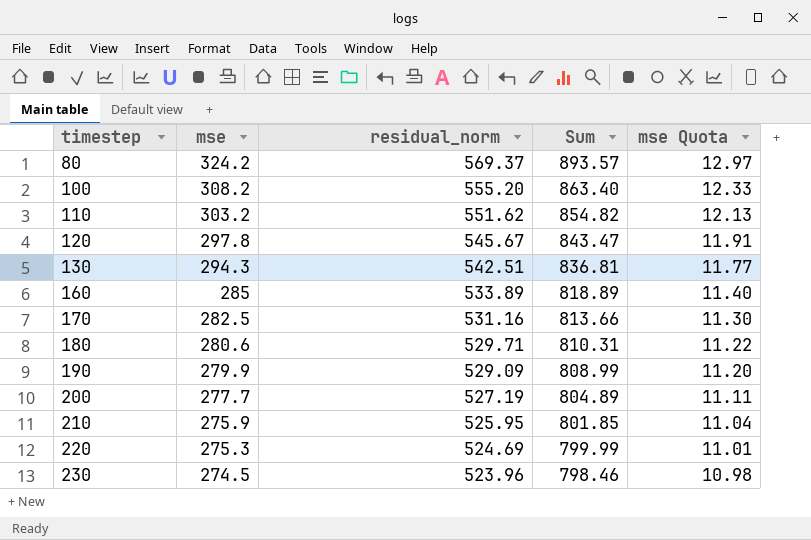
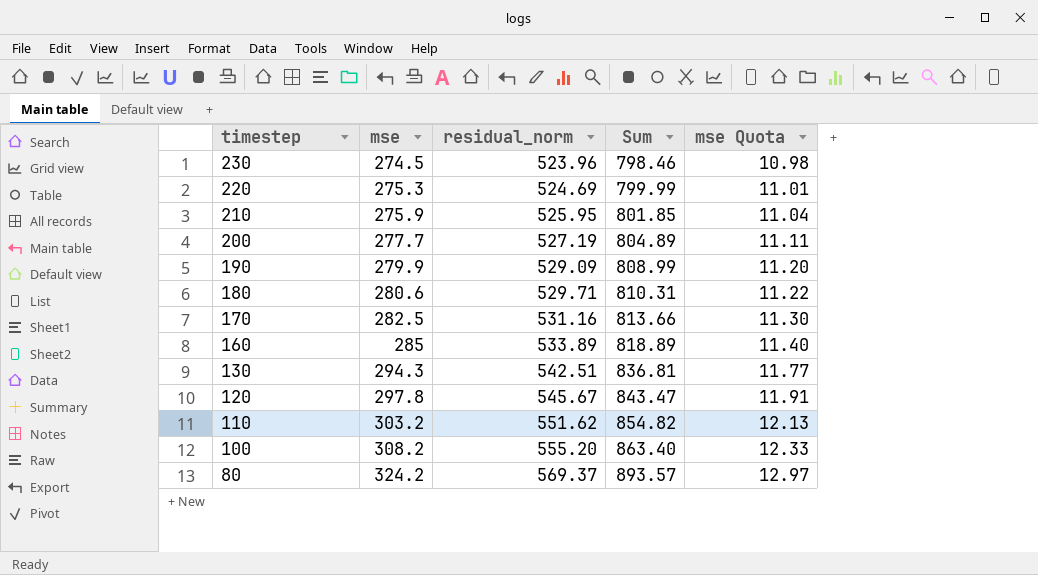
row order: timestep ascending -> timestep descending

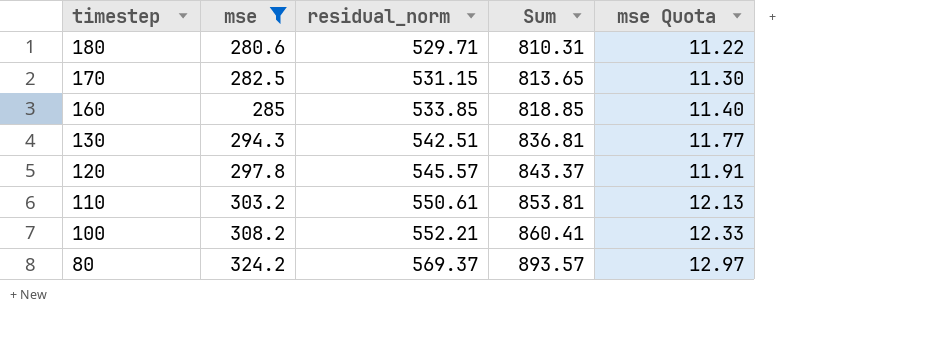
filter: none -> mse >= 280.6
170 | residual_norm: 531.16 -> 531.15
170 | Sum: 813.66 -> 813.65
160 | residual_norm: 533.89 -> 533.85
160 | Sum: 818.89 -> 818.85
120 | residual_norm: 545.67 -> 545.57
120 | Sum: 843.47 -> 843.37
110 | residual_norm: 551.62 -> 550.61
110 | Sum: 854.82 -> 853.81
100 | residual_norm: 555.20 -> 552.21
100 | Sum: 863.40 -> 860.41

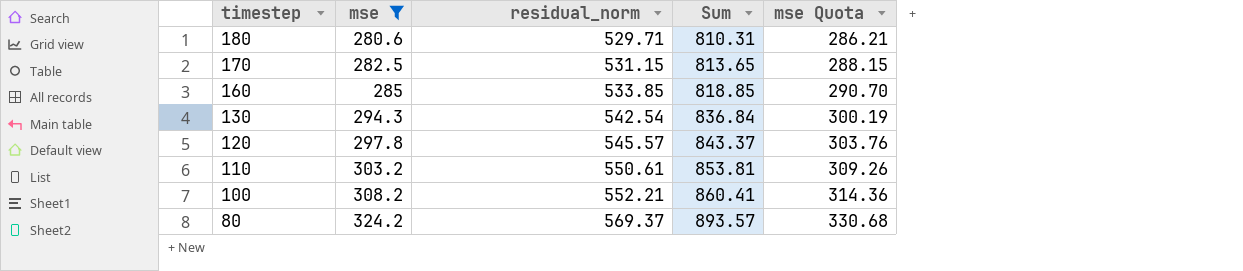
column mse Quota | formula: [mse] * 0.04 -> [mse] * 1.02
130 | residual_norm: 542.51 -> 542.54
130 | Sum: 836.81 -> 836.84

